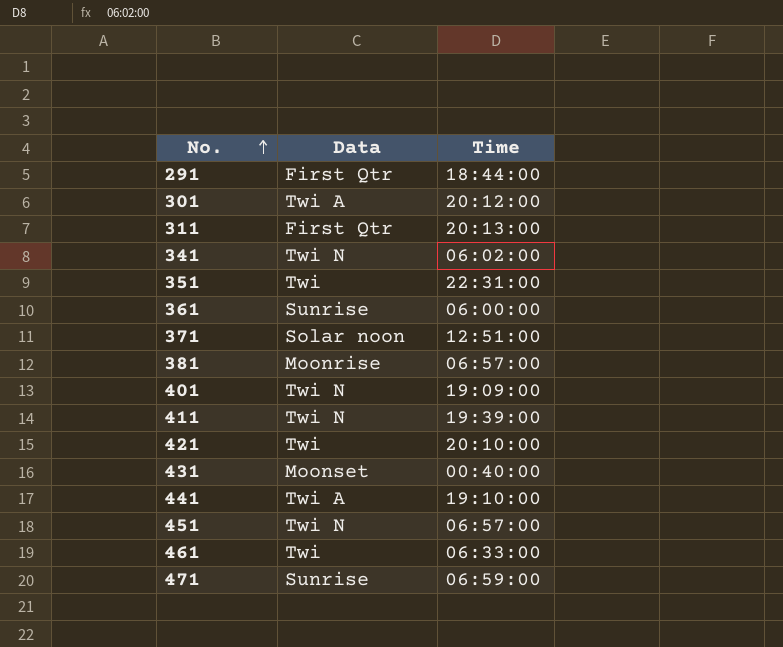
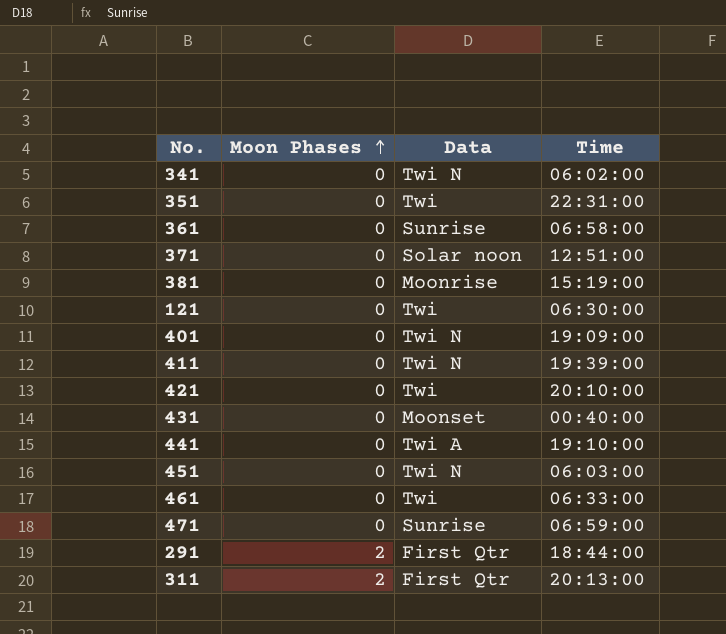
row order: No. ascending -> Moon Phases ascending
column Moon Phases | position: none -> 2
row 301: Twi A | 20:12:00 -> none
361 | Time: 06:00:00 -> 06:58:00
381 | Time: 06:57:00 -> 15:19:00
row 121: none -> 0 | Twi | 06:30:00
451 | Time: 06:57:00 -> 06:03:00

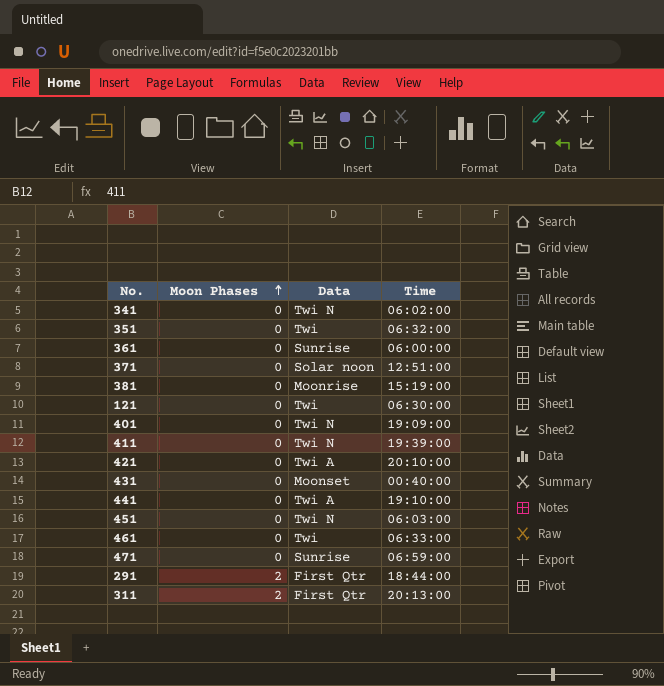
351 | Time: 22:31:00 -> 06:32:00
361 | Time: 06:58:00 -> 06:00:00
421 | Data: Twi -> Twi A

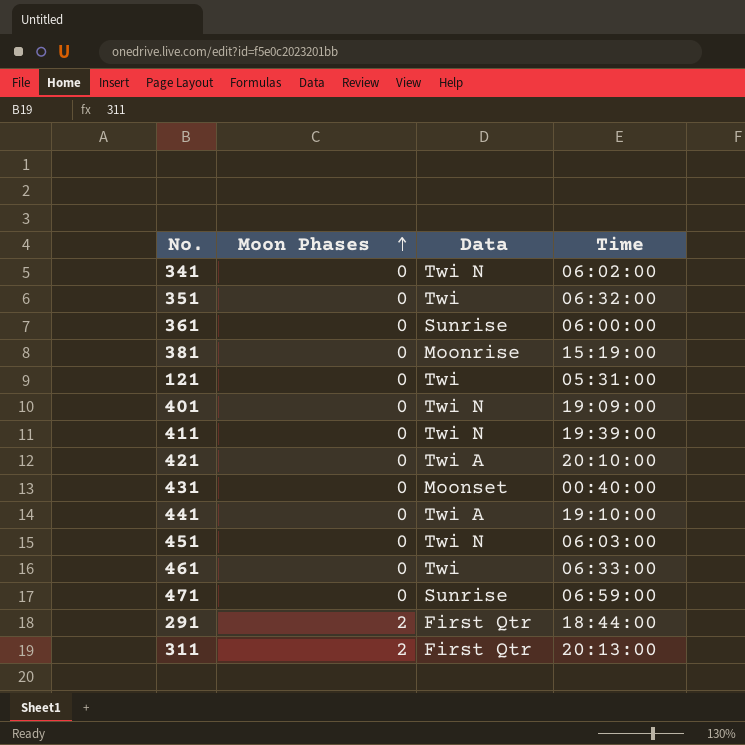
row 371: 0 | Solar noon | 12:51:00 -> none
121 | Time: 06:30:00 -> 05:31:00

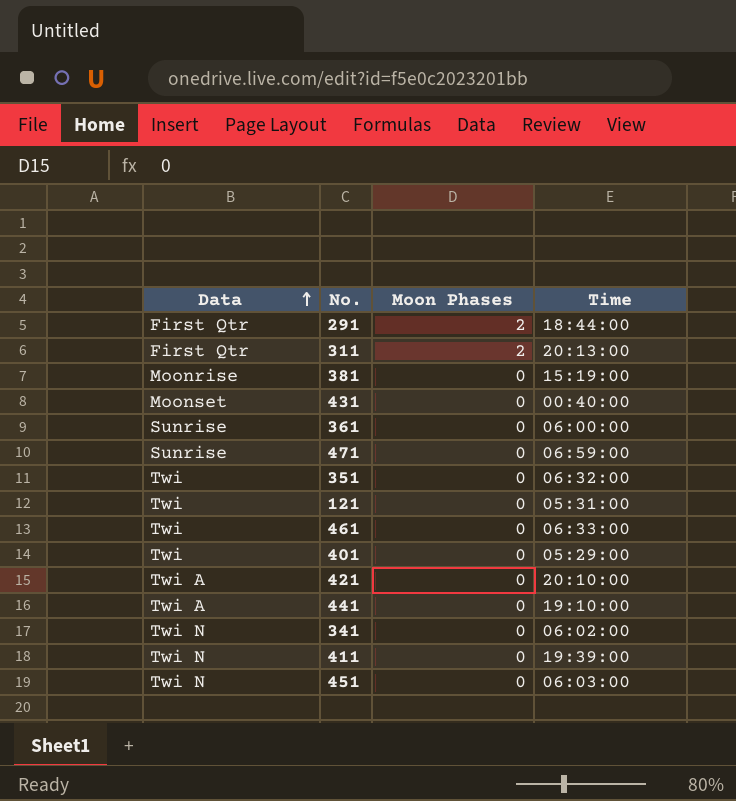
row order: Moon Phases ascending -> Data ascending
column Data | position: 3 -> 1
401 | Data: Twi N -> Twi
401 | Time: 19:09:00 -> 05:29:00

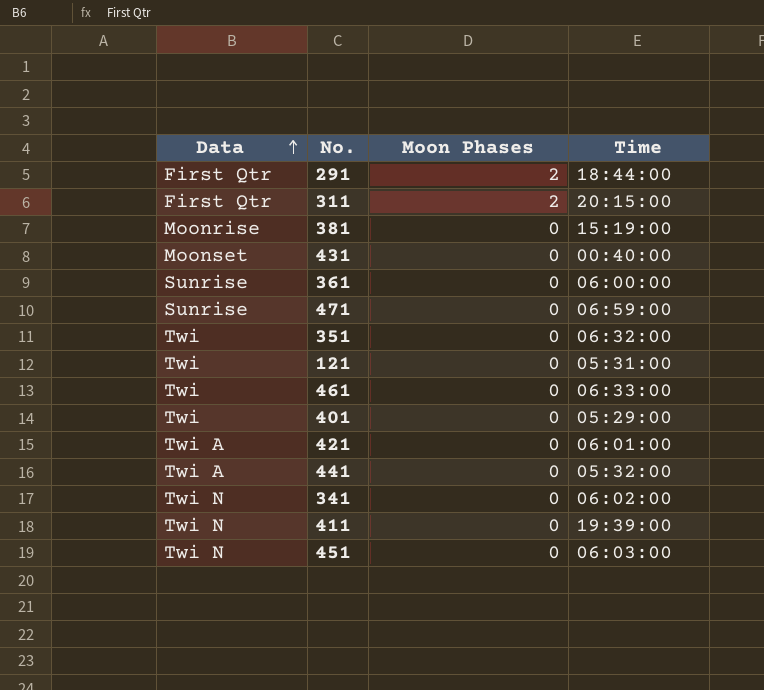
311 | Time: 20:13:00 -> 20:15:00
421 | Time: 20:10:00 -> 06:01:00
441 | Time: 19:10:00 -> 05:32:00

